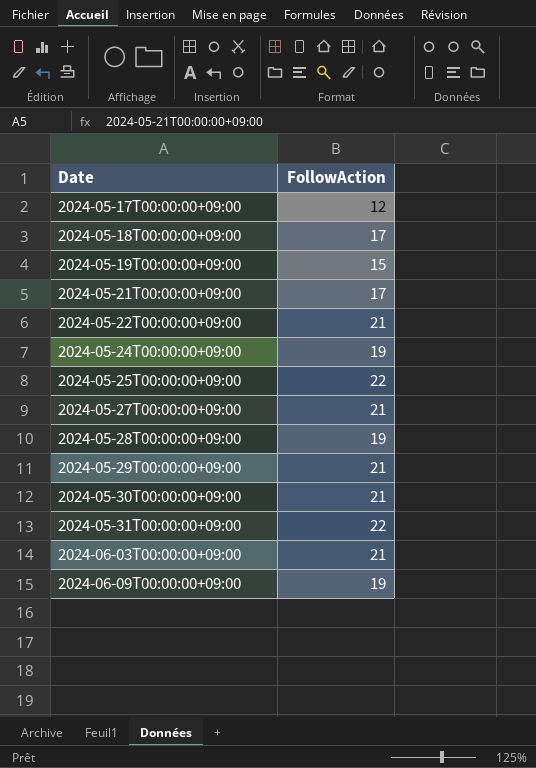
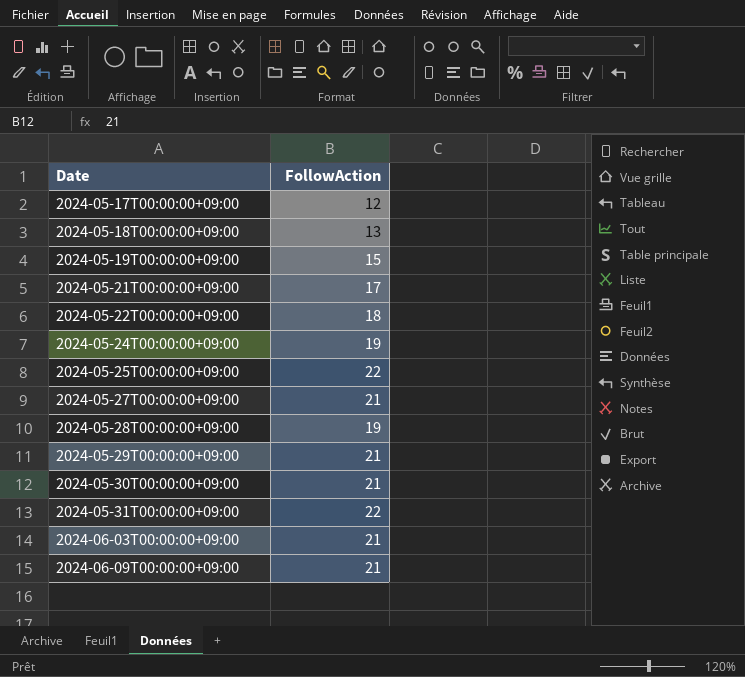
2024-05-18T00:00:00+09:00 | FollowAction: 17 -> 13
2024-05-22T00:00:00+09:00 | FollowAction: 21 -> 18
2024-06-09T00:00:00+09:00 | FollowAction: 19 -> 21

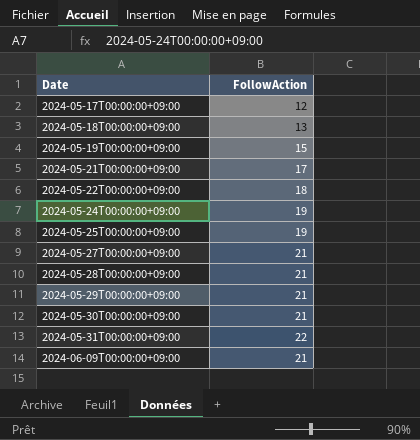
row 2024-06-03T00:00:00+09:00: 21 -> none
2024-05-25T00:00:00+09:00 | FollowAction: 22 -> 19
2024-05-28T00:00:00+09:00 | FollowAction: 19 -> 21

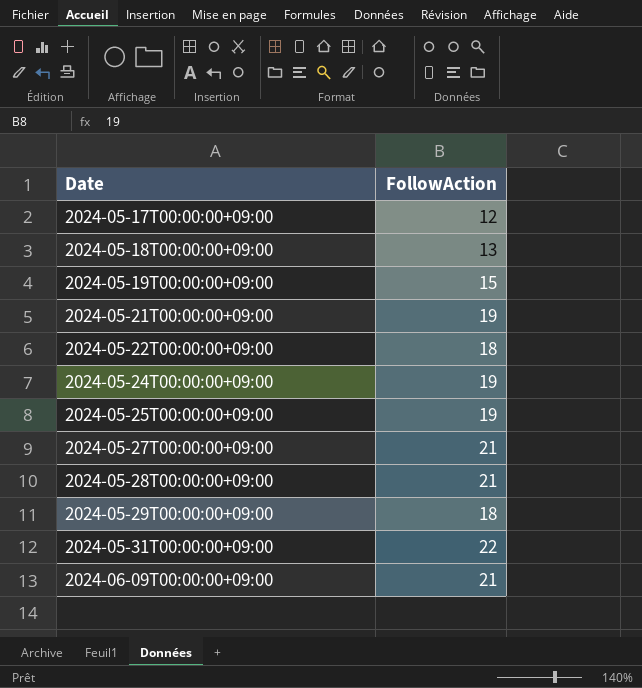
row 2024-05-30T00:00:00+09:00: 21 -> none
2024-05-21T00:00:00+09:00 | FollowAction: 17 -> 19
2024-05-29T00:00:00+09:00 | FollowAction: 21 -> 18

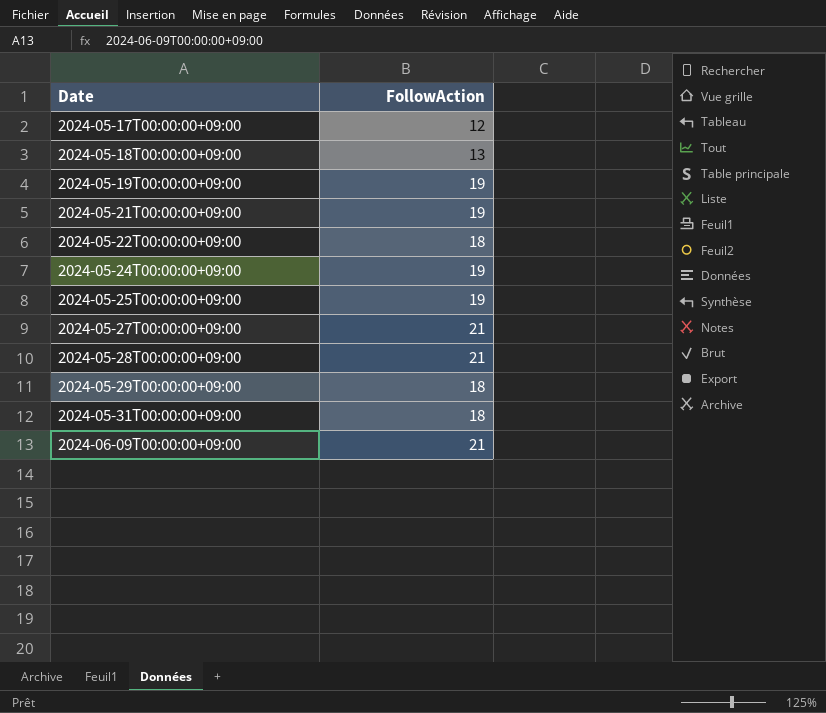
2024-05-19T00:00:00+09:00 | FollowAction: 15 -> 19
2024-05-31T00:00:00+09:00 | FollowAction: 22 -> 18

